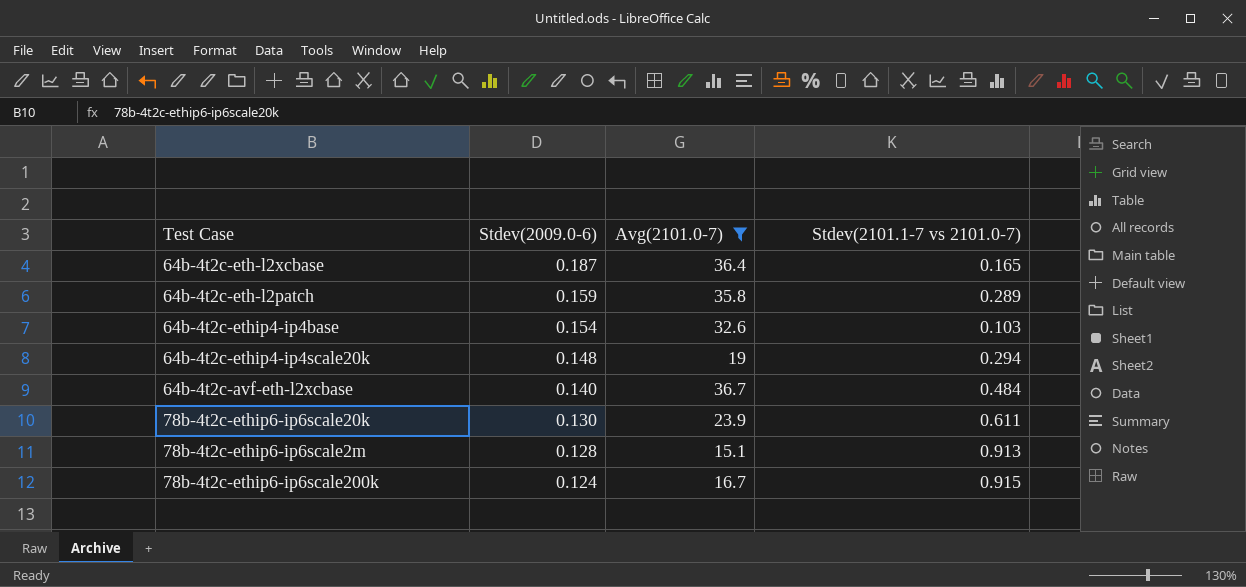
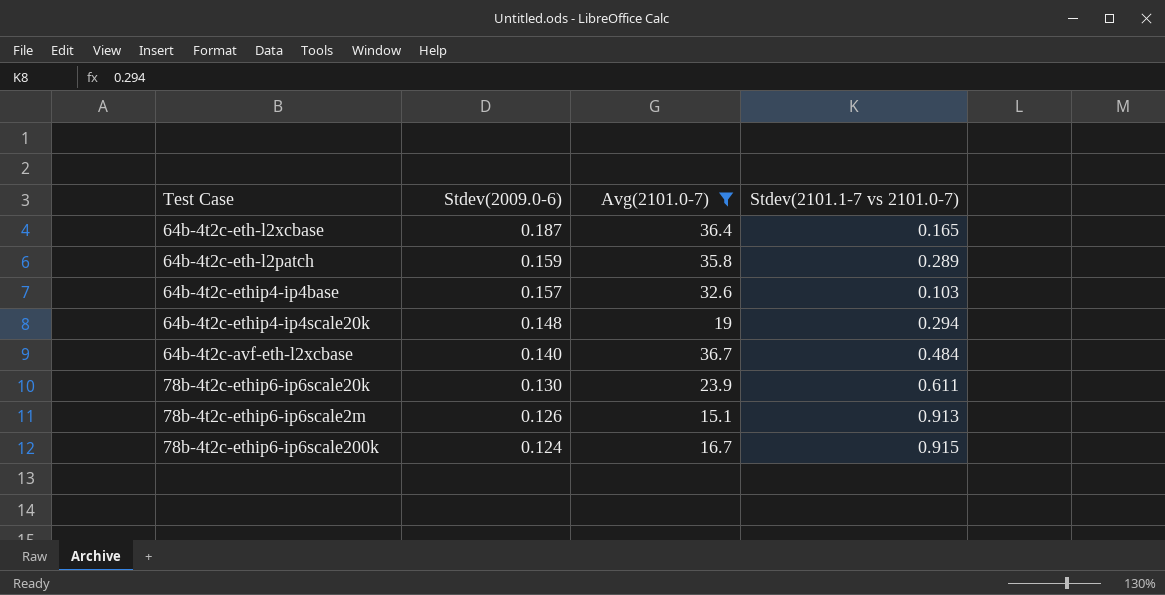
64b-4t2c-ethip4-ip4base | Stdev(2009.0-6): 0.154 -> 0.157
78b-4t2c-ethip6-ip6scale2m | Stdev(2009.0-6): 0.128 -> 0.126

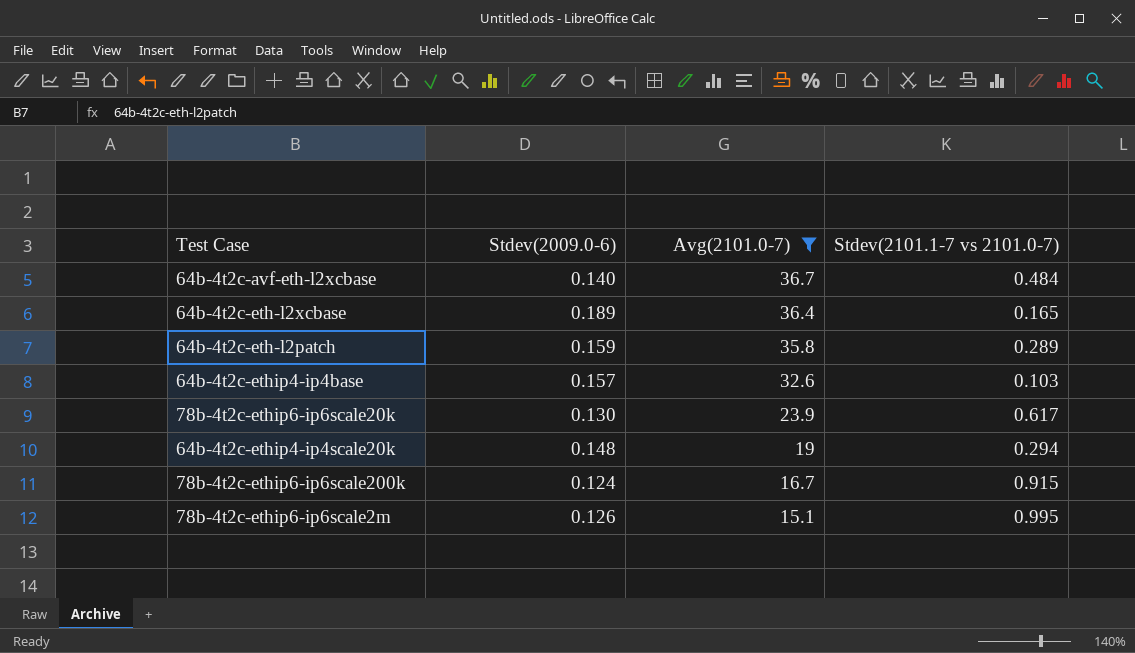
row order: Stdev(2009.0-6) descending -> Avg(2101.0-7) descending
64b-4t2c-eth-l2xcbase | Stdev(2009.0-6): 0.187 -> 0.189
78b-4t2c-ethip6-ip6scale20k | Stdev(2101.1-7 vs 2101.0-7): 0.611 -> 0.617
78b-4t2c-ethip6-ip6scale2m | Stdev(2101.1-7 vs 2101.0-7): 0.913 -> 0.995

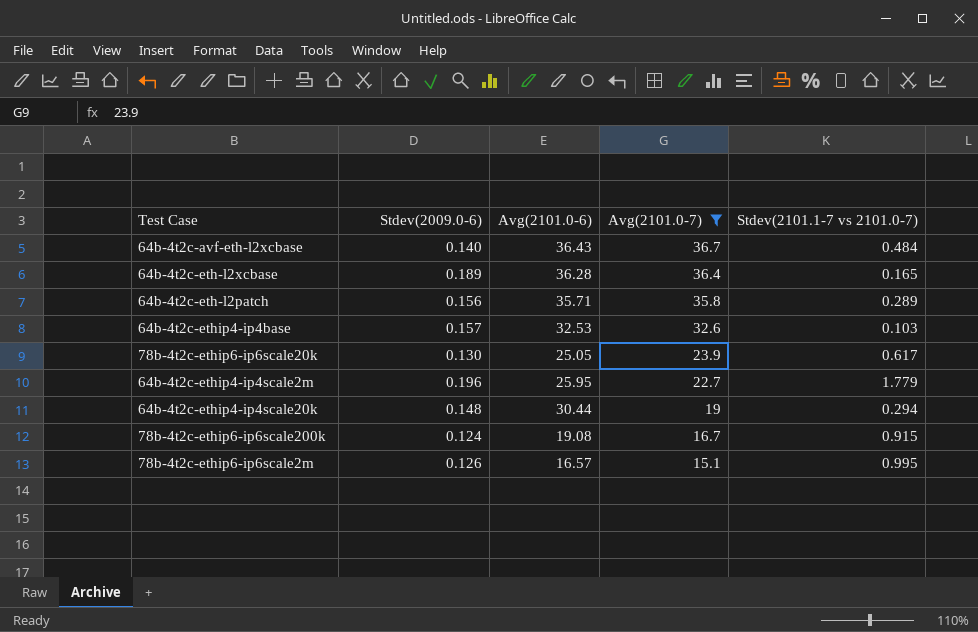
column Avg(2101.0-6) | position: none -> 3
64b-4t2c-eth-l2patch | Stdev(2009.0-6): 0.159 -> 0.156
row 64b-4t2c-ethip4-ip4scale2m: none -> 0.196 | 25.95 | 22.7 | 1.779

